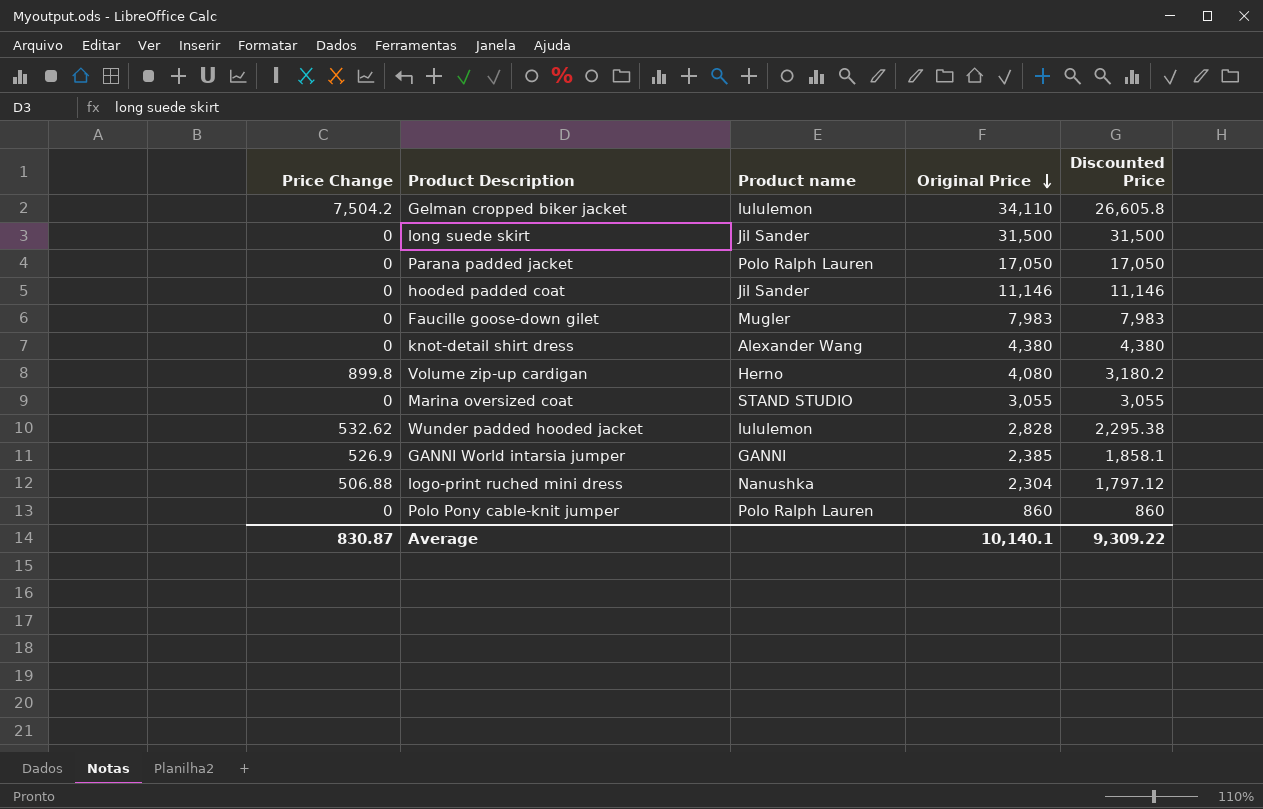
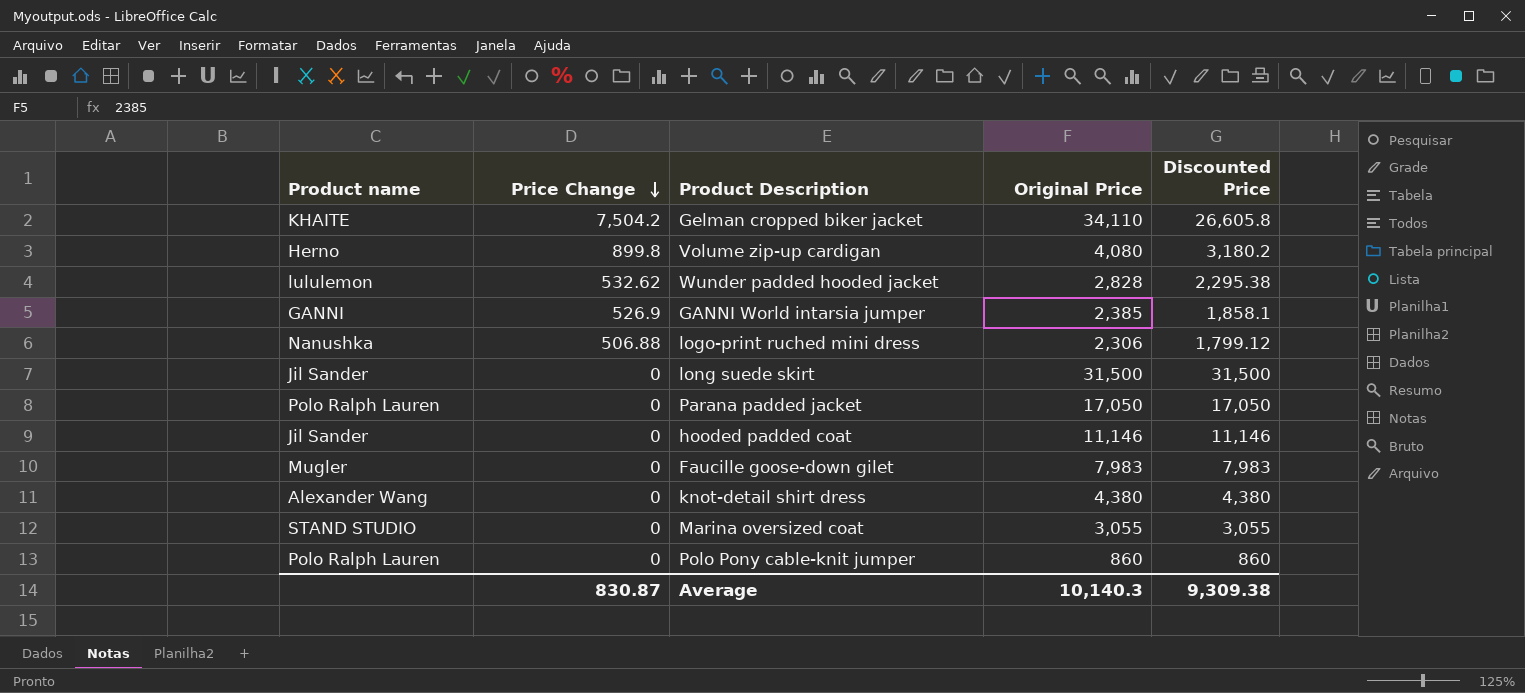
row order: Original Price descending -> Price Change descending
column Product name | position: 3 -> 1
Gelman cropped biker jacket | Product name: lululemon -> KHAITE
logo-print ruched mini dress | Original Price: 2,304 -> 2,306
logo-print ruched mini dress | Discounted Price: 1,797.12 -> 1,799.12
Average | Original Price: 10,140.1 -> 10,140.3
Average | Discounted Price: 9,309.22 -> 9,309.38

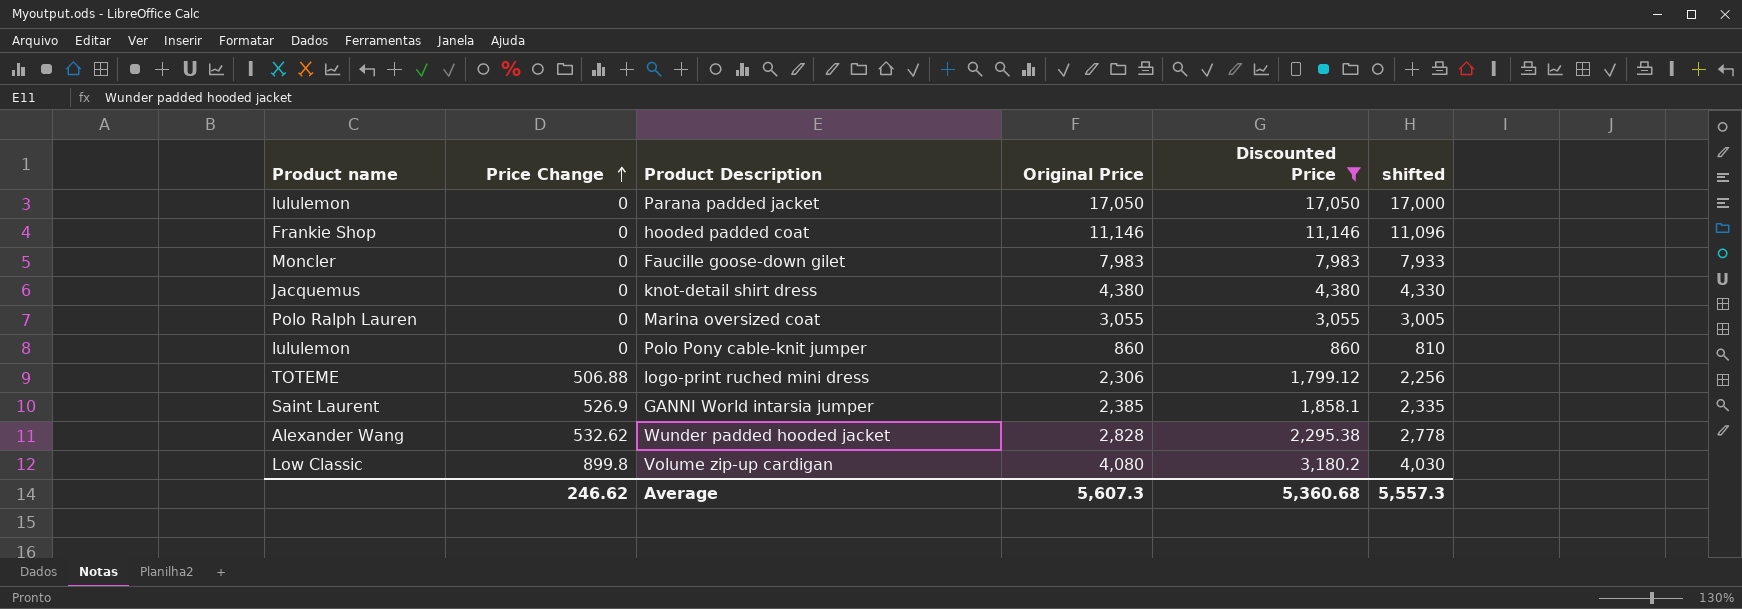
filter: none -> Discounted Price <= 17,050
row order: Price Change descending -> Price Change ascending
column shifted | formula: none -> [Original Price] - 50
Parana padded jacket | Product name: Polo Ralph Lauren -> lululemon
hooded padded coat | Product name: Jil Sander -> Frankie Shop
Faucille goose-down gilet | Product name: Mugler -> Moncler
knot-detail shirt dress | Product name: Alexander Wang -> Jacquemus
Marina oversized coat | Product name: STAND STUDIO -> Polo Ralph Lauren
Polo Pony cable-knit jumper | Product name: Polo Ralph Lauren -> lululemon
logo-print ruched mini dress | Product name: Nanushka -> TOTEME
GANNI World intarsia jumper | Product name: GANNI -> Saint Laurent
Wunder padded hooded jacket | Product name: lululemon -> Alexander Wang
Volume zip-up cardigan | Product name: Herno -> Low Classic
Average | Price Change: 830.87 -> 246.62
Average | Original Price: 10,140.3 -> 5,607.3
Average | Discounted Price: 9,309.38 -> 5,360.68

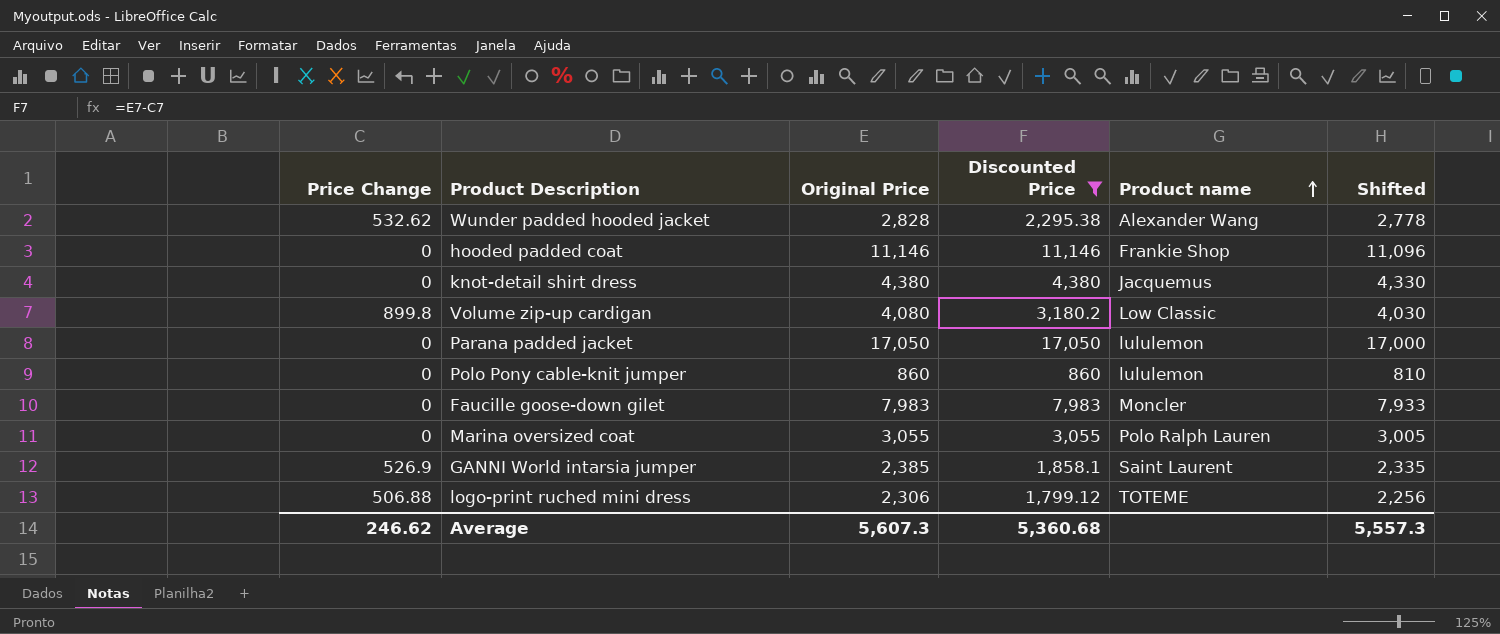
row order: Price Change ascending -> Product name ascending
column Product name | position: 1 -> 5
column name: shifted -> Shifted

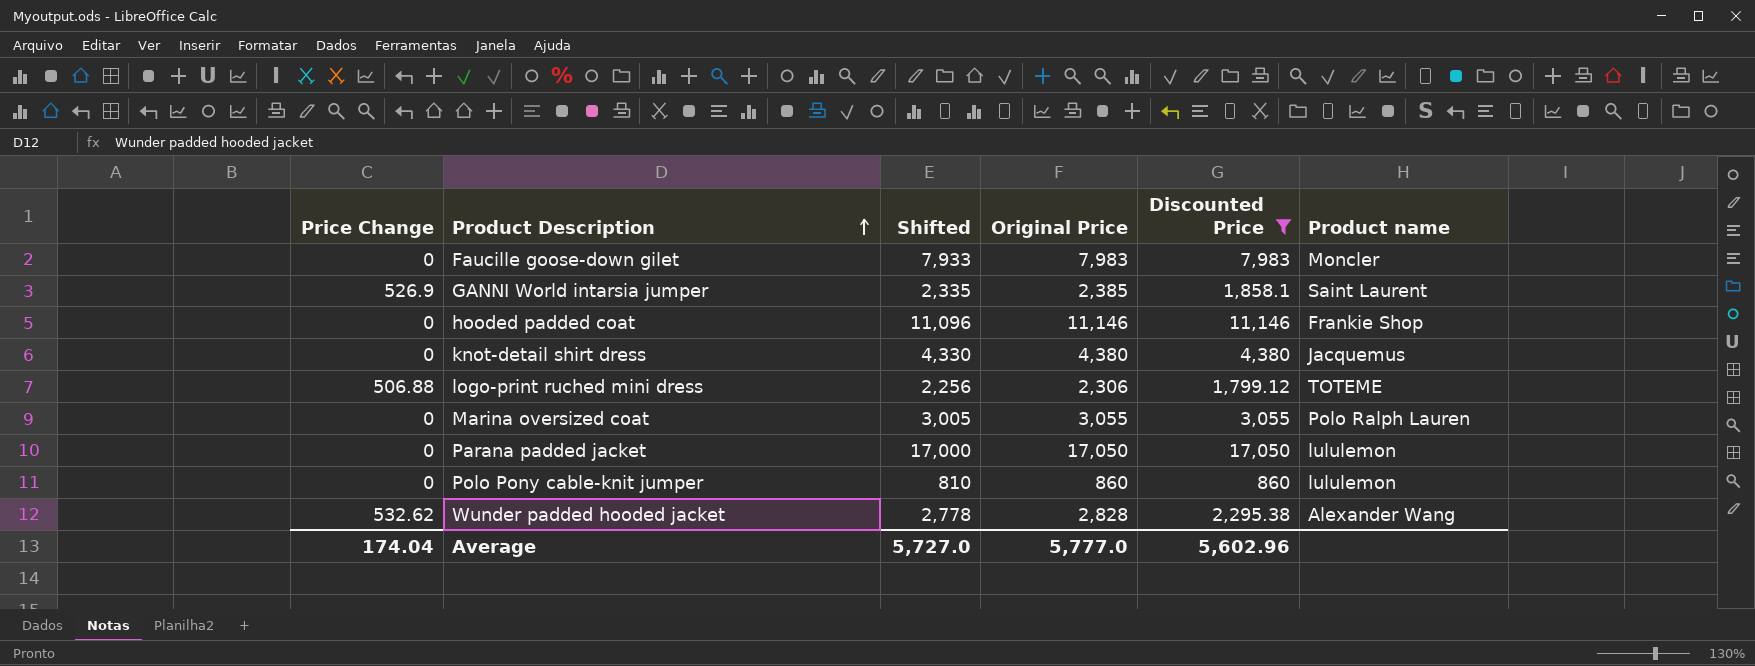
row order: Product name ascending -> Product Description ascending
column Shifted | position: 6 -> 3
row Volume zip-up cardigan: 899.8 | 4,080 | 3,180.2 | Low Classic | 4,030 -> none
Average | Price Change: 246.62 -> 174.04
Average | Shifted: 5,557.3 -> 5,727.0
Average | Original Price: 5,607.3 -> 5,777.0
Average | Discounted Price: 5,360.68 -> 5,602.96

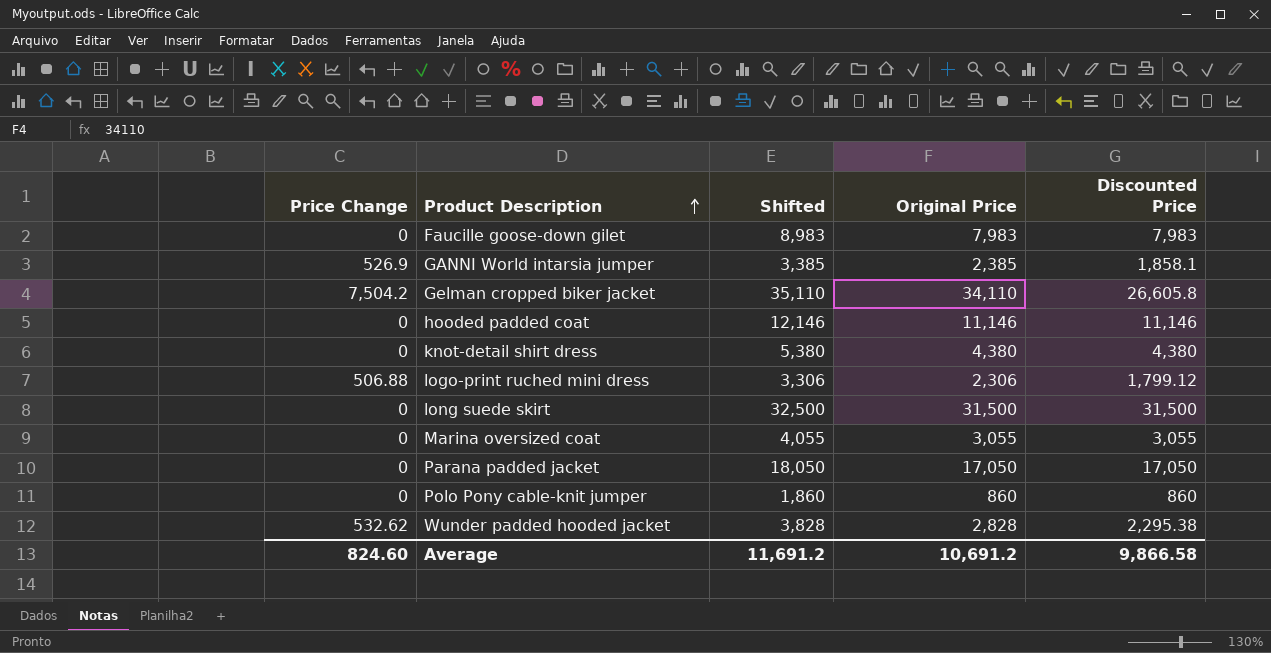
filter: Discounted Price <= 17,050 -> none
column Product name | position: 6 -> none
column Shifted | formula: [Original Price] - 50 -> [Original Price] + 1000
Average | Price Change: 174.04 -> 824.60
Average | Shifted: 5,727.0 -> 11,691.2
Average | Original Price: 5,777.0 -> 10,691.2
Average | Discounted Price: 5,602.96 -> 9,866.58

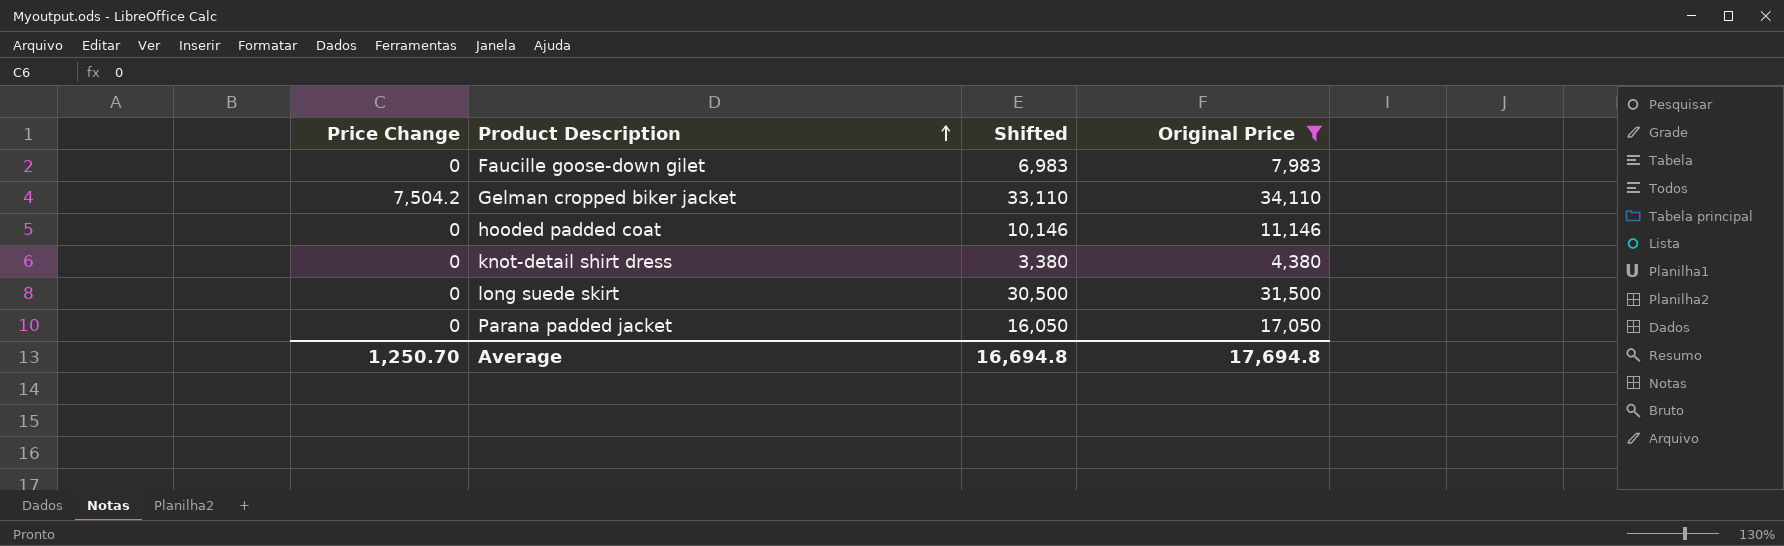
filter: none -> Original Price >= 4,380
column Discounted Price | formula: [Original Price] - [Price Change] -> none
column Shifted | formula: [Original Price] + 1000 -> [Original Price] - 1000
Average | Price Change: 824.60 -> 1,250.70
Average | Shifted: 11,691.2 -> 16,694.8
Average | Original Price: 10,691.2 -> 17,694.8

